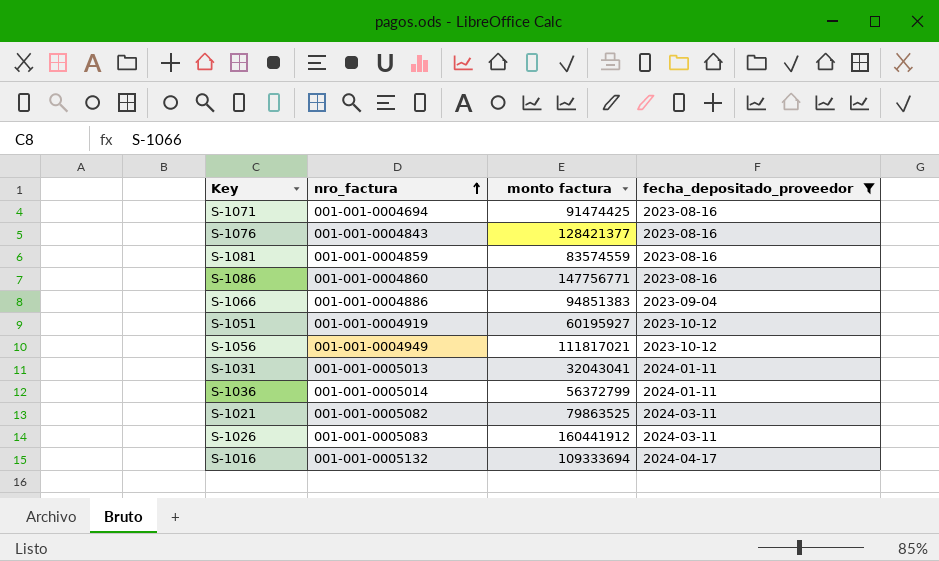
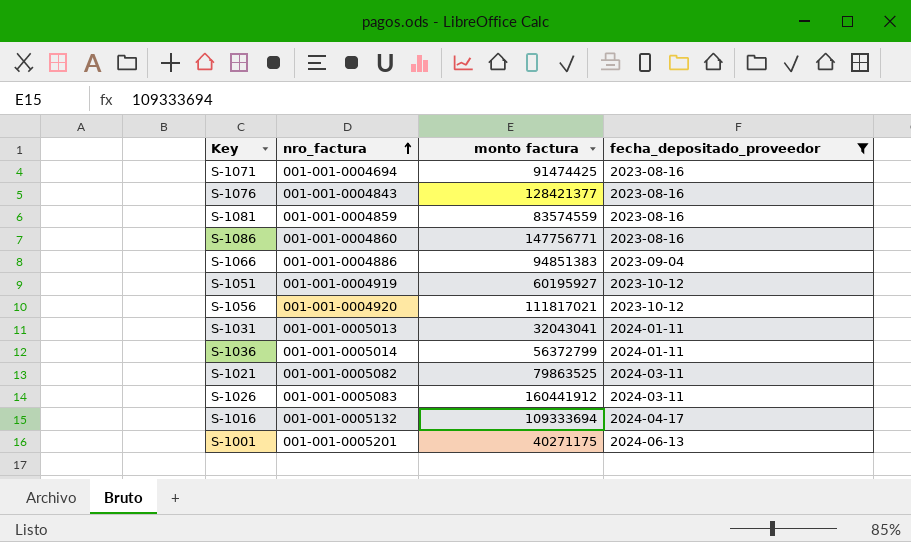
S-1056 | nro_factura: 001-001-0004949 -> 001-001-0004920
row S-1001: none -> 001-001-0005201 | 40271175 | 2024-06-13

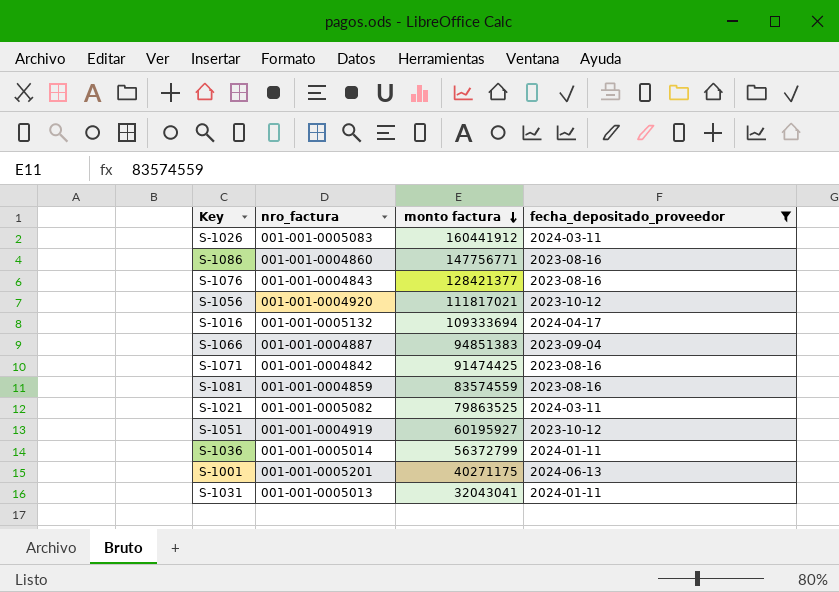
row order: nro_factura ascending -> monto factura descending
S-1066 | nro_factura: 001-001-0004886 -> 001-001-0004887
S-1071 | nro_factura: 001-001-0004694 -> 001-001-0004842

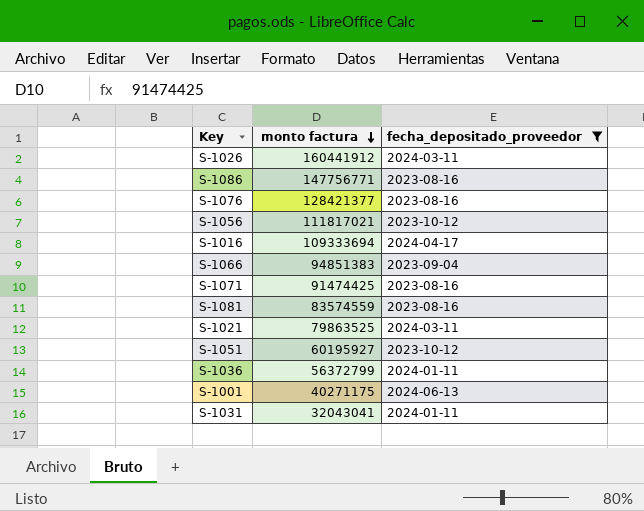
column nro_factura | position: 2 -> none

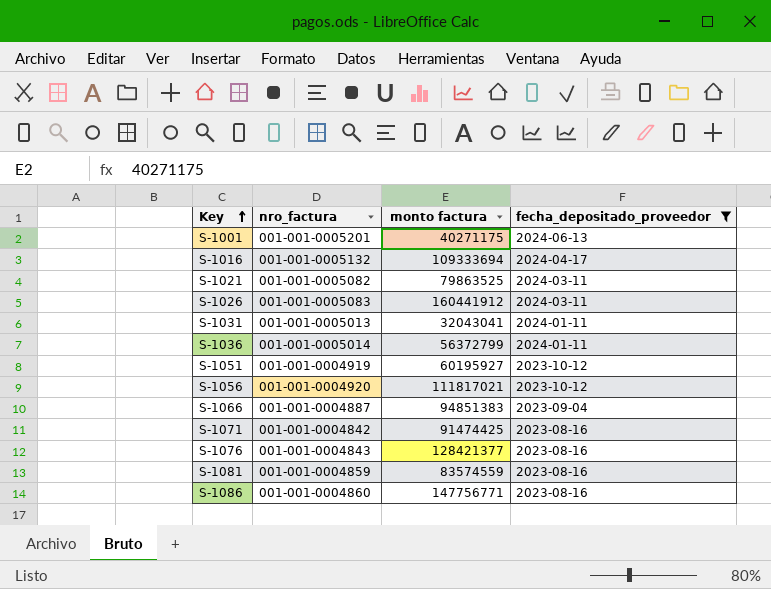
row order: monto factura descending -> Key ascending
column nro_factura | position: none -> 2

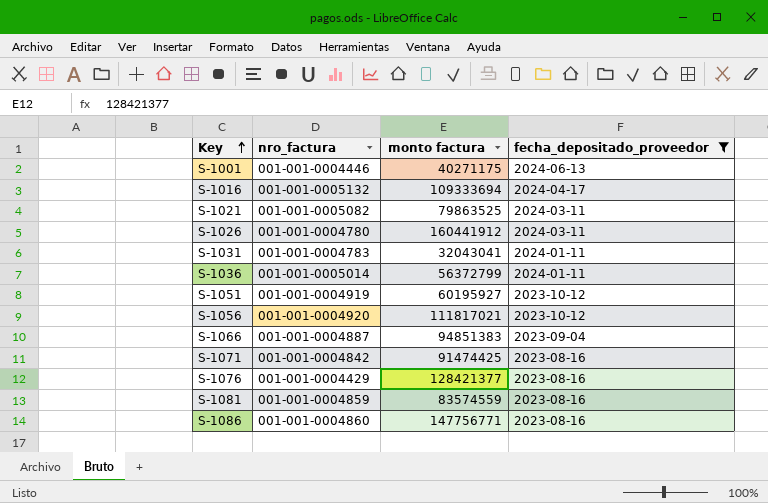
S-1001 | nro_factura: 001-001-0005201 -> 001-001-0004446
S-1026 | nro_factura: 001-001-0005083 -> 001-001-0004780
S-1031 | nro_factura: 001-001-0005013 -> 001-001-0004783
S-1076 | nro_factura: 001-001-0004843 -> 001-001-0004429

